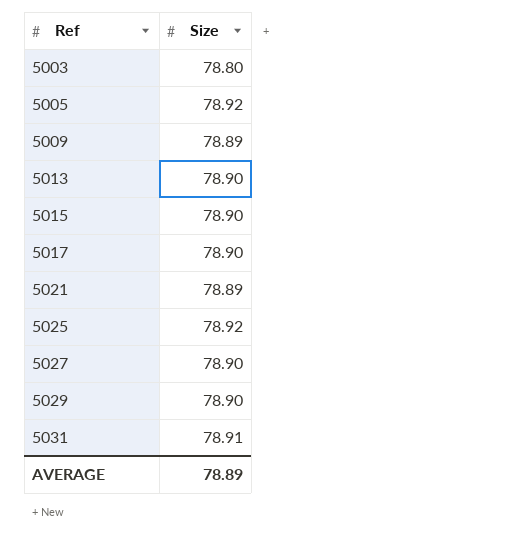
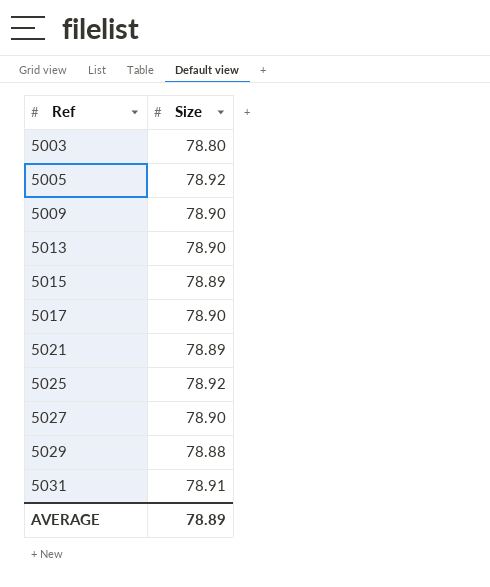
5009 | Size: 78.89 -> 78.90
5015 | Size: 78.90 -> 78.89
5029 | Size: 78.90 -> 78.88

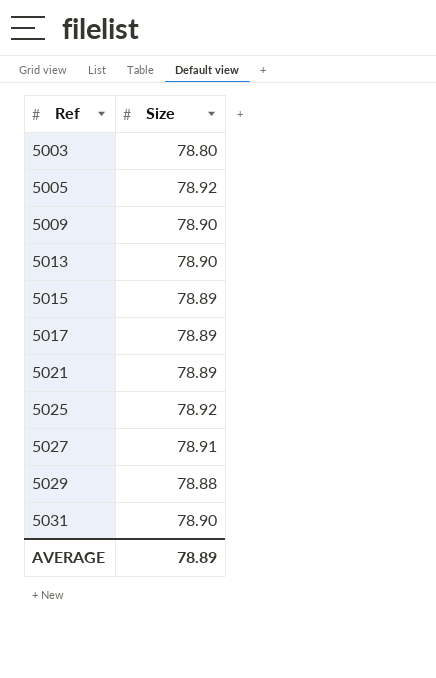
5017 | Size: 78.90 -> 78.89
5027 | Size: 78.90 -> 78.91
5031 | Size: 78.91 -> 78.90

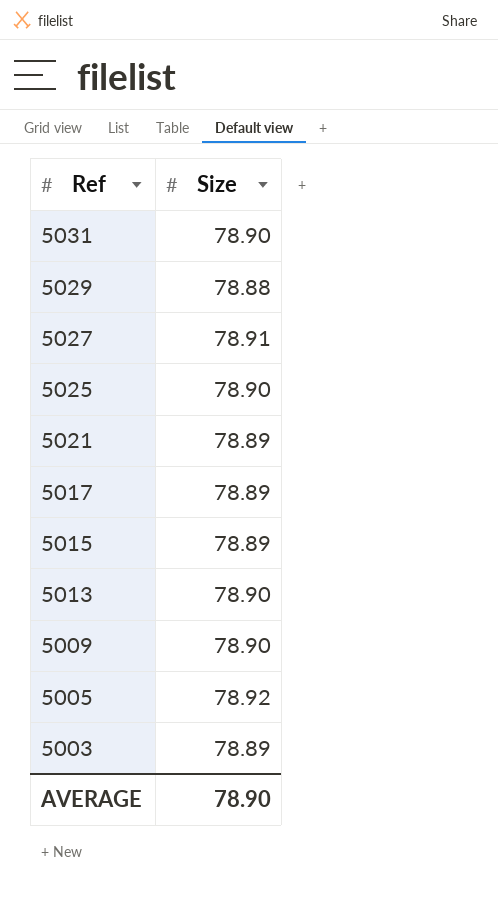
row order: Ref ascending -> Ref descending
5025 | Size: 78.92 -> 78.90
5003 | Size: 78.80 -> 78.89
AVERAGE | Size: 78.89 -> 78.90

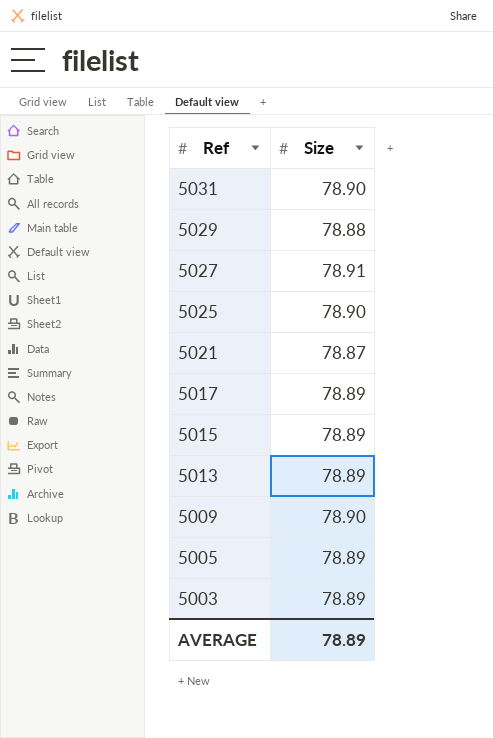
5021 | Size: 78.89 -> 78.87
5013 | Size: 78.90 -> 78.89
5005 | Size: 78.92 -> 78.89
AVERAGE | Size: 78.90 -> 78.89

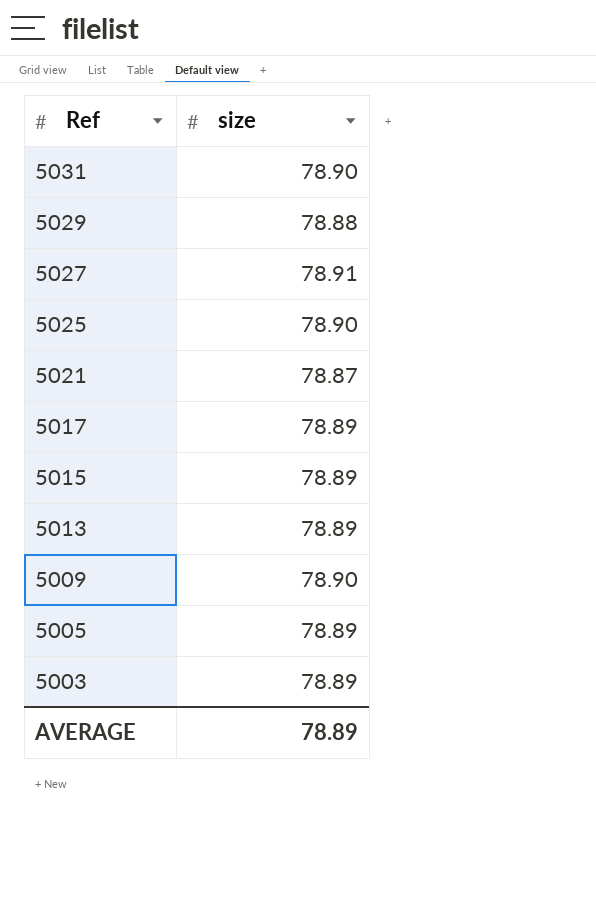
column name: Size -> size

